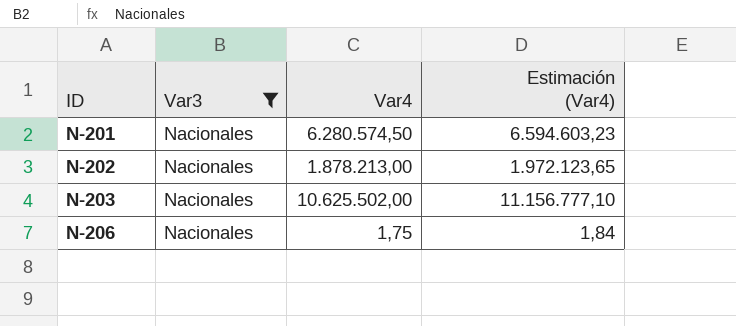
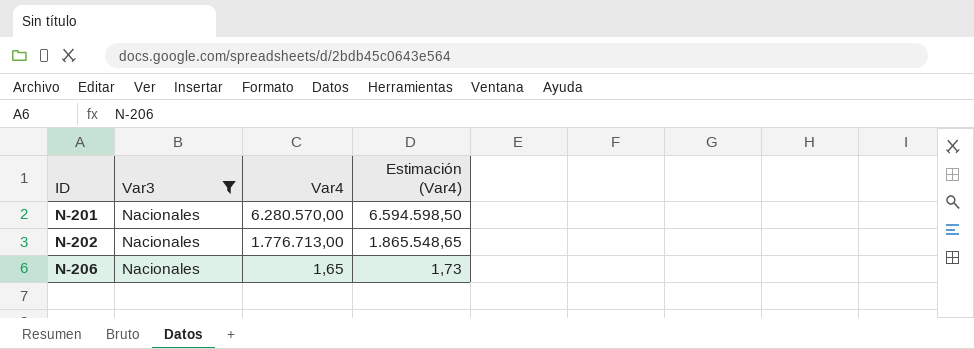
row N-203: Nacionales | 10.625.502,00 | 11.156.777,10 -> none
N-201 | Var4: 6.280.574,50 -> 6.280.570,00
N-201 | Estimación (Var4): 6.594.603,23 -> 6.594.598,50
N-202 | Var4: 1.878.213,00 -> 1.776.713,00
N-202 | Estimación (Var4): 1.972.123,65 -> 1.865.548,65
N-206 | Var4: 1,75 -> 1,65
N-206 | Estimación (Var4): 1,84 -> 1,73

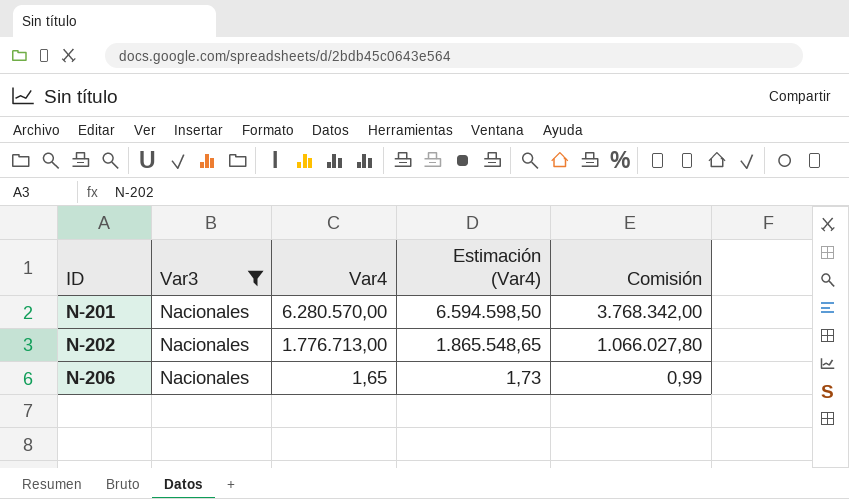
column Comisión | formula: none -> [Var4] * 0,6

